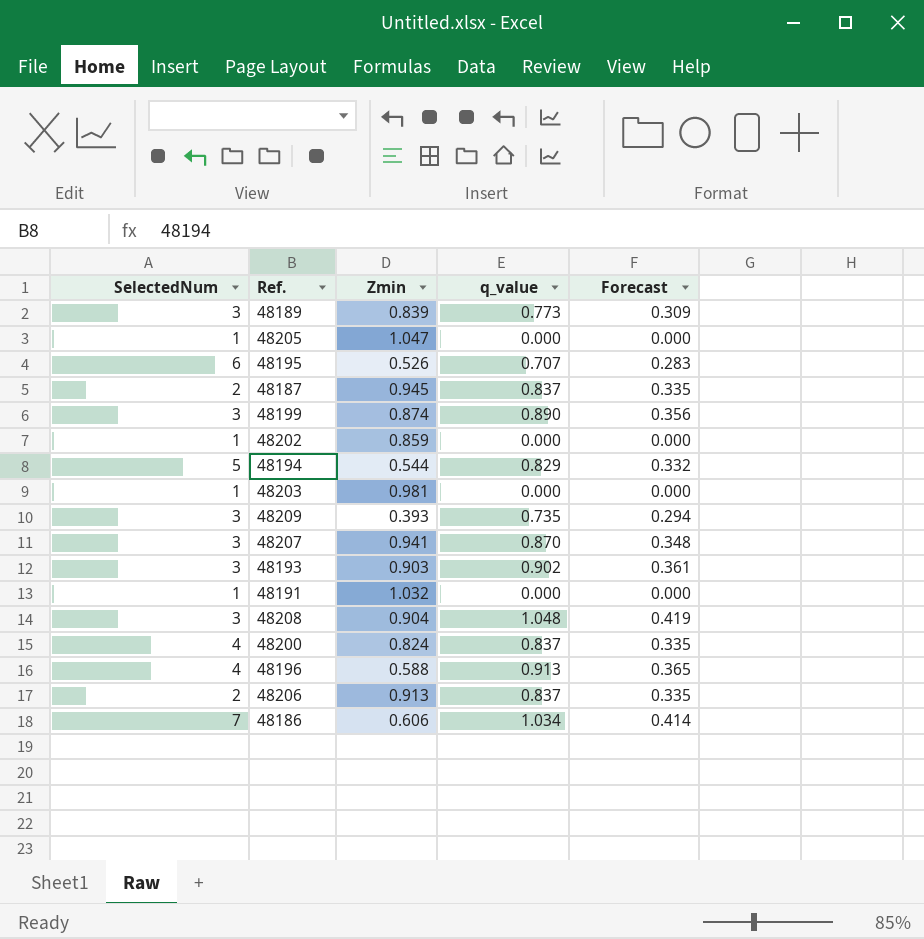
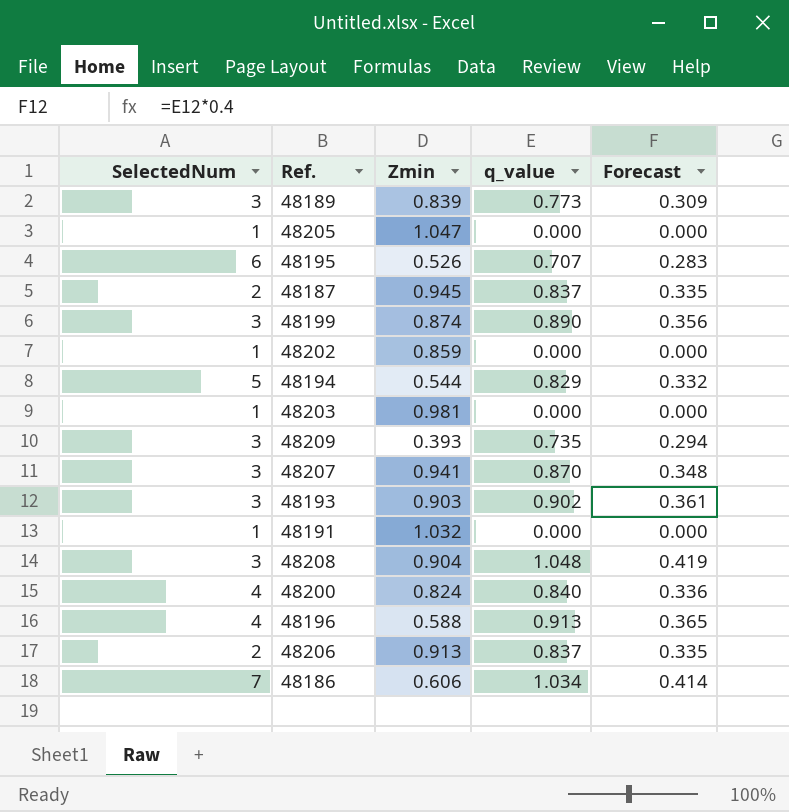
48200 | q_value: 0.837 -> 0.840
48200 | Forecast: 0.335 -> 0.336

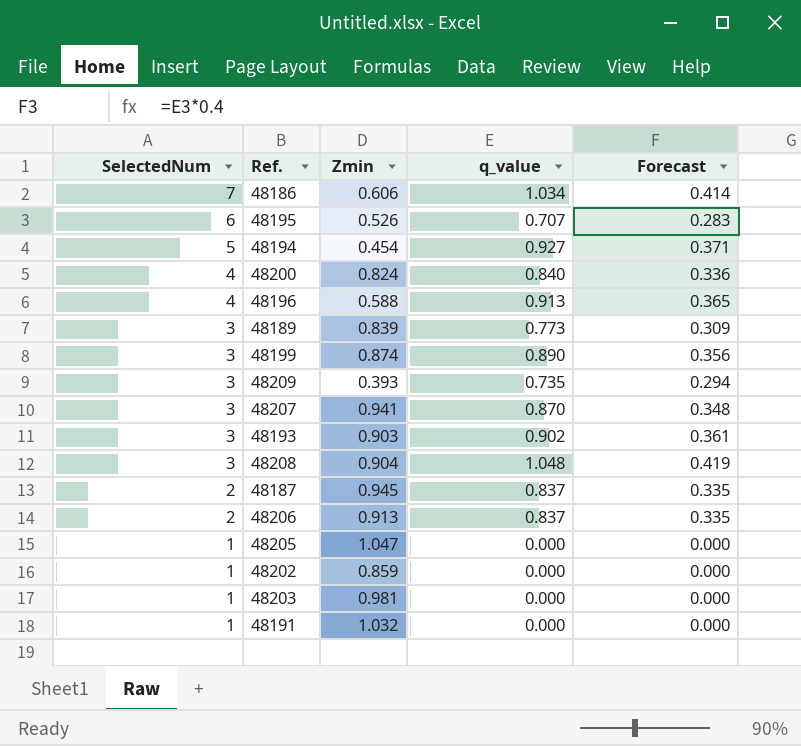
row order: none -> SelectedNum descending
48194 | Zmin: 0.544 -> 0.454
48194 | q_value: 0.829 -> 0.927
48194 | Forecast: 0.332 -> 0.371

